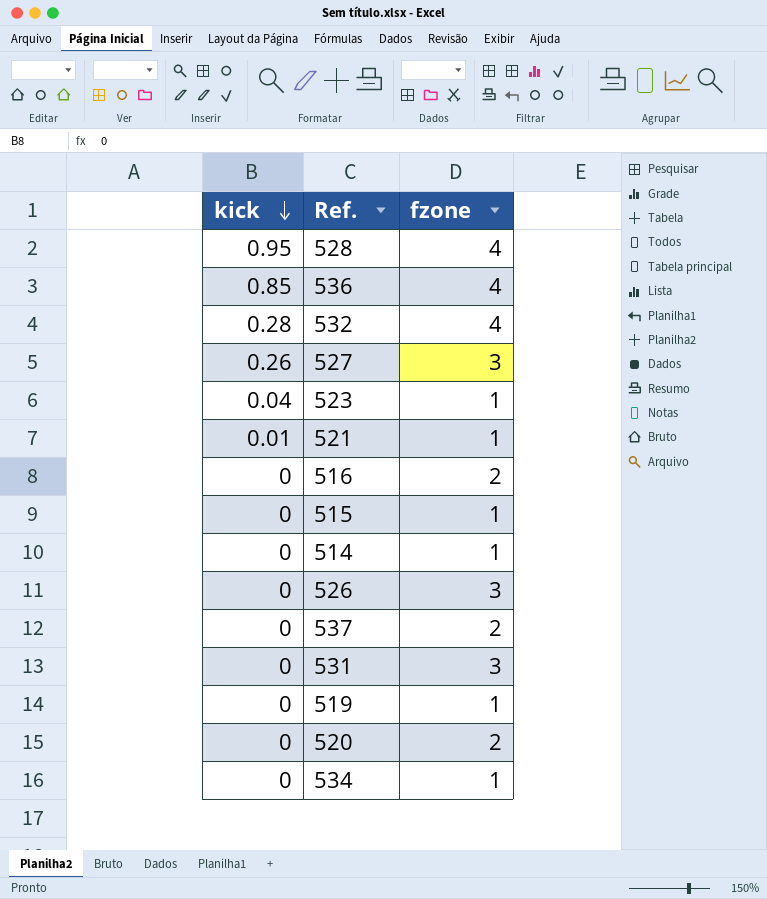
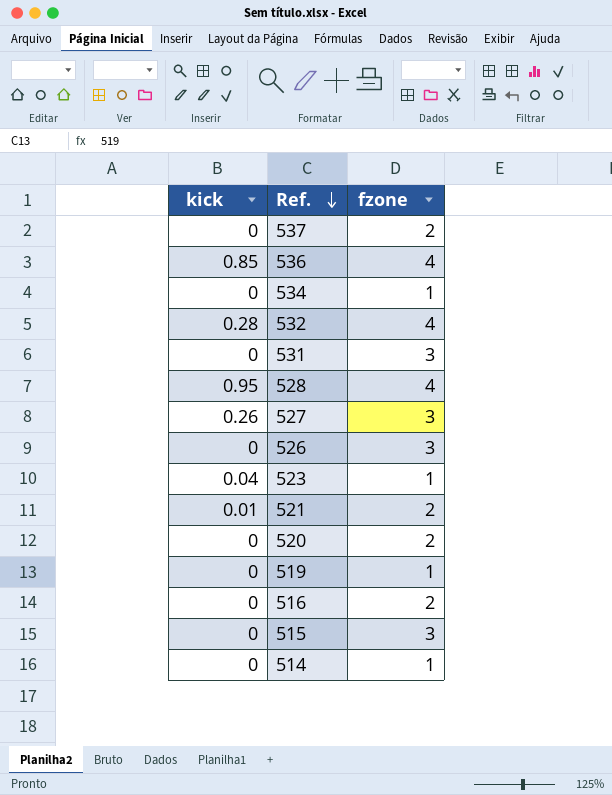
row order: kick descending -> Ref. descending
521 | fzone: 1 -> 2
515 | fzone: 1 -> 3

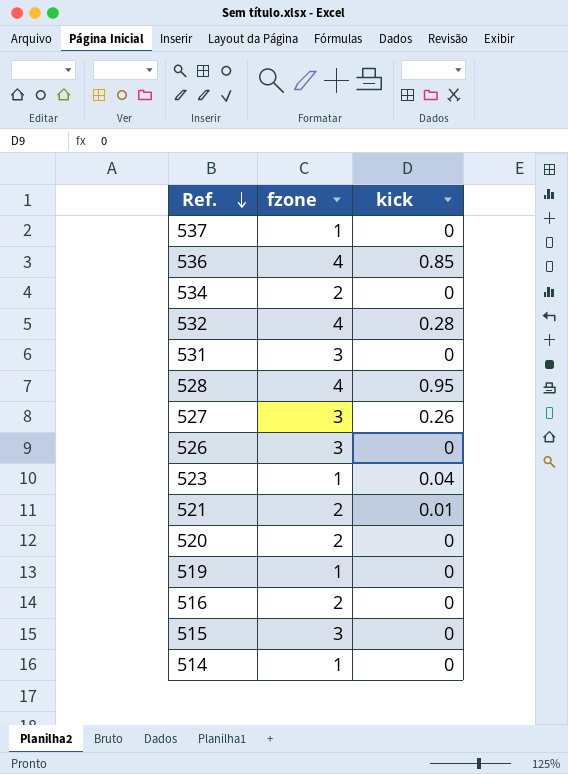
column kick | position: 1 -> 3
537 | fzone: 2 -> 1
534 | fzone: 1 -> 2

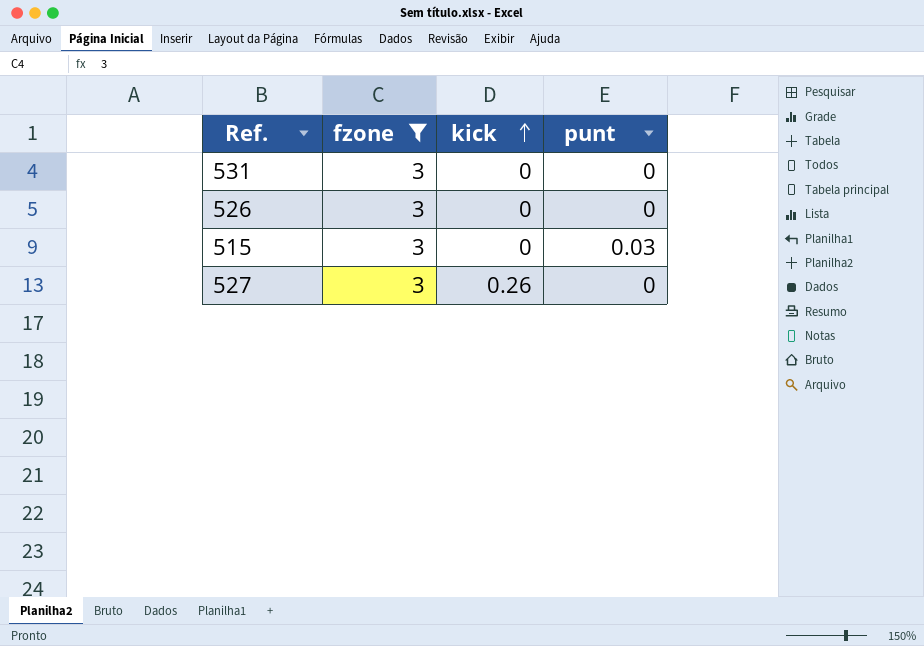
filter: none -> fzone = 3
row order: Ref. descending -> kick ascending
column punt | position: none -> 4

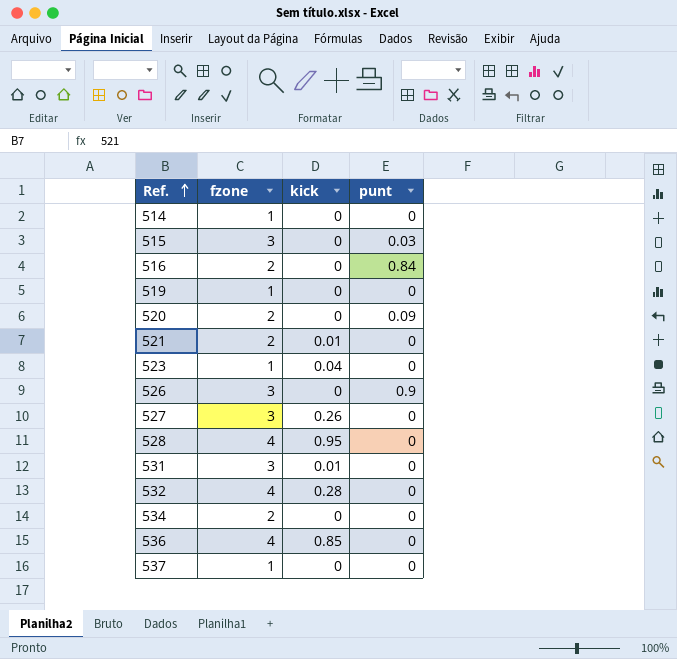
filter: fzone = 3 -> none
row order: kick ascending -> Ref. ascending
526 | punt: 0 -> 0.9
531 | kick: 0 -> 0.01

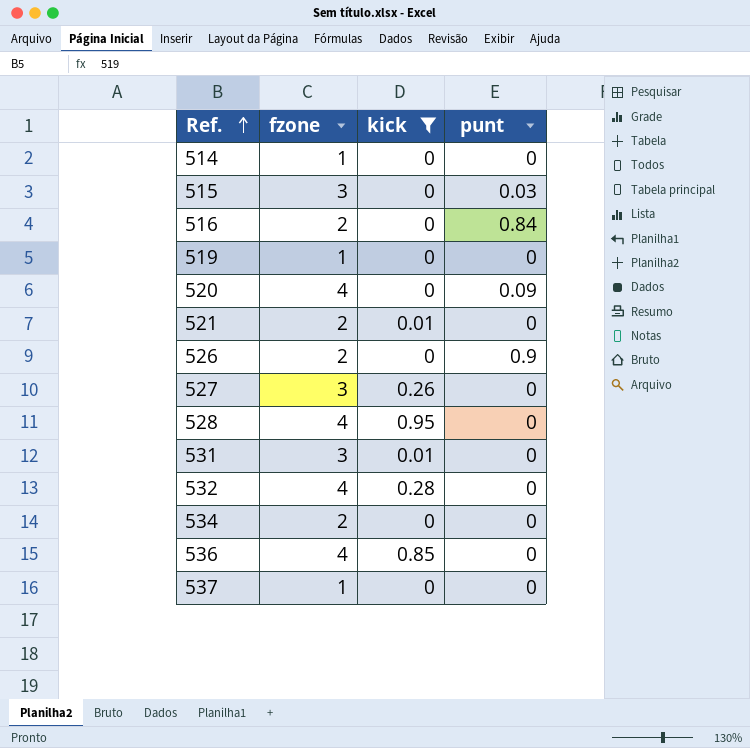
filter: none -> kick != 0.04
520 | fzone: 2 -> 4
526 | fzone: 3 -> 2

